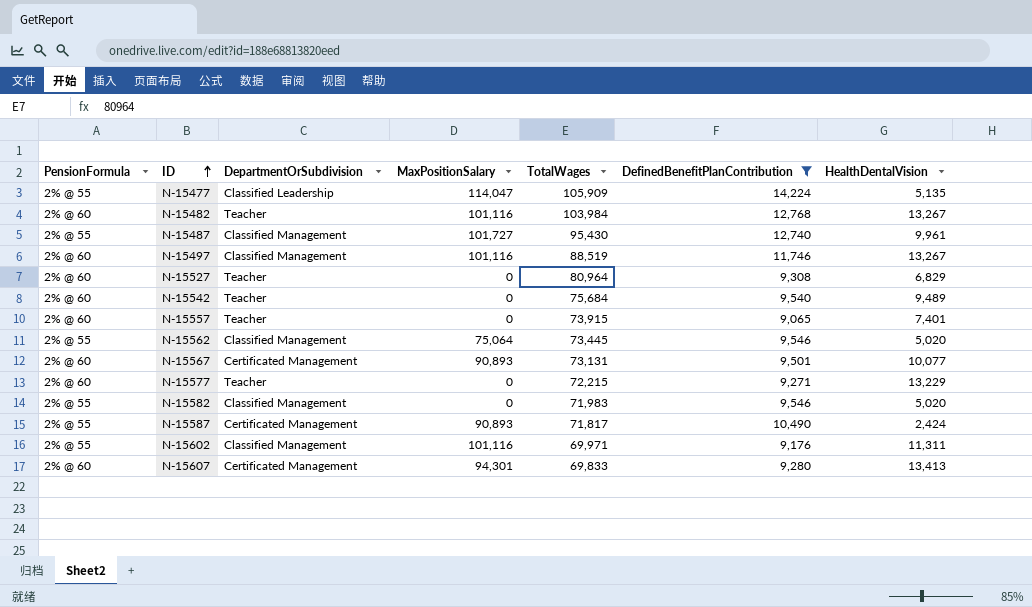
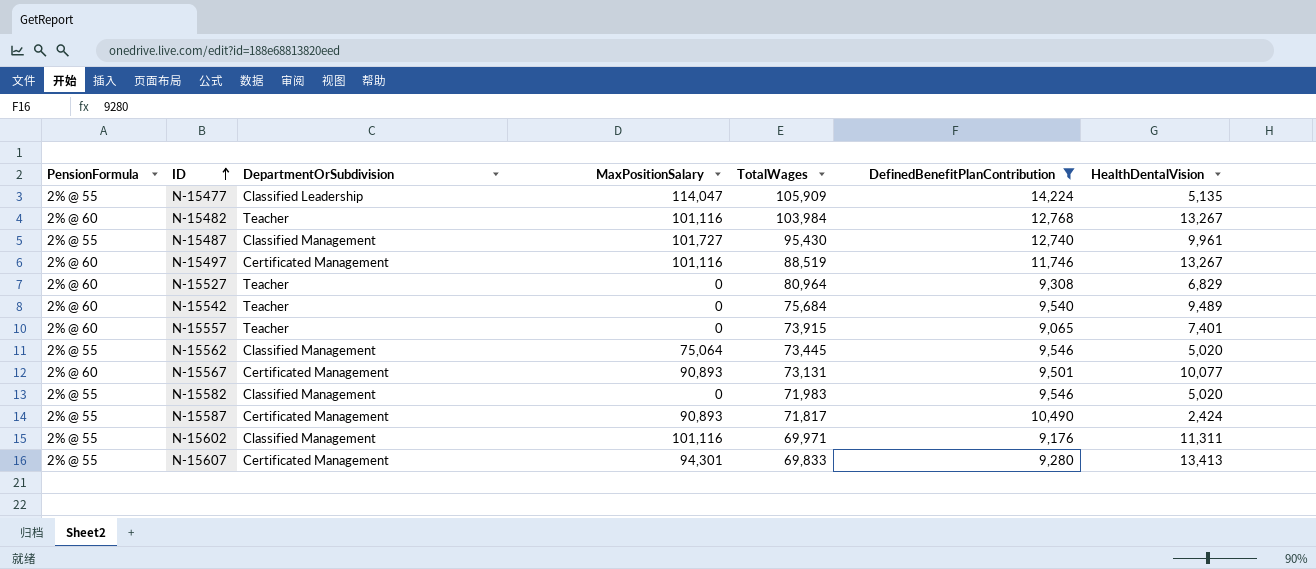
row N-15577: 2% @ 60 | Teacher | 0 | 72,215 | 9,271 | 13,229 -> none
N-15497 | DepartmentOrSubdivision: Classified Management -> Certificated Management
N-15607 | PensionFormula: 2% @ 60 -> 2% @ 55

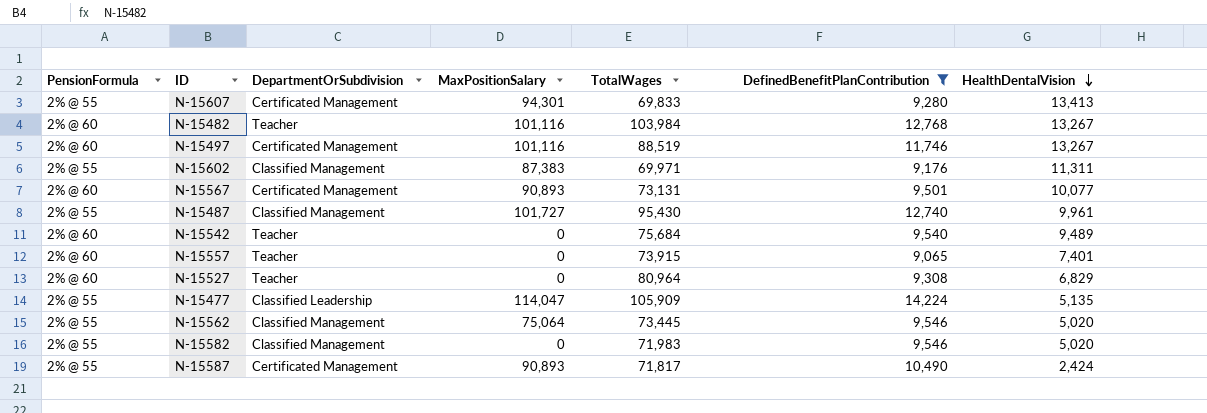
row order: ID ascending -> HealthDentalVision descending
N-15602 | MaxPositionSalary: 101,116 -> 87,383

